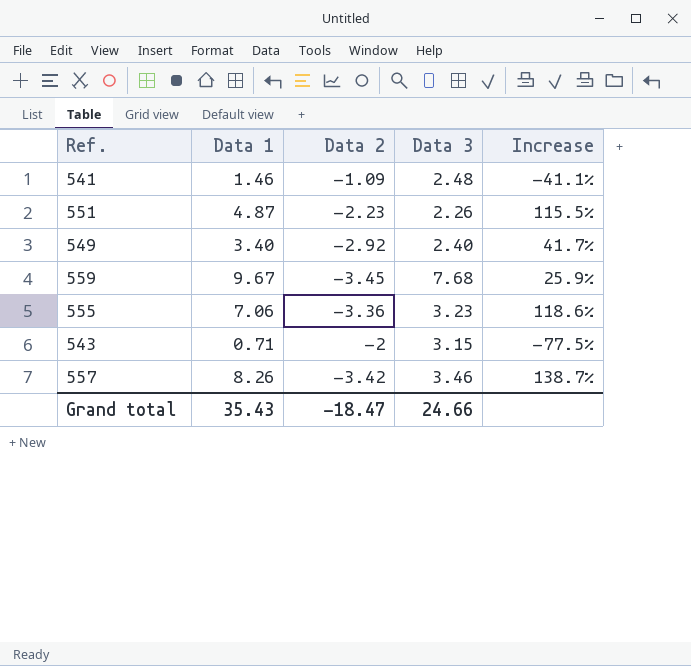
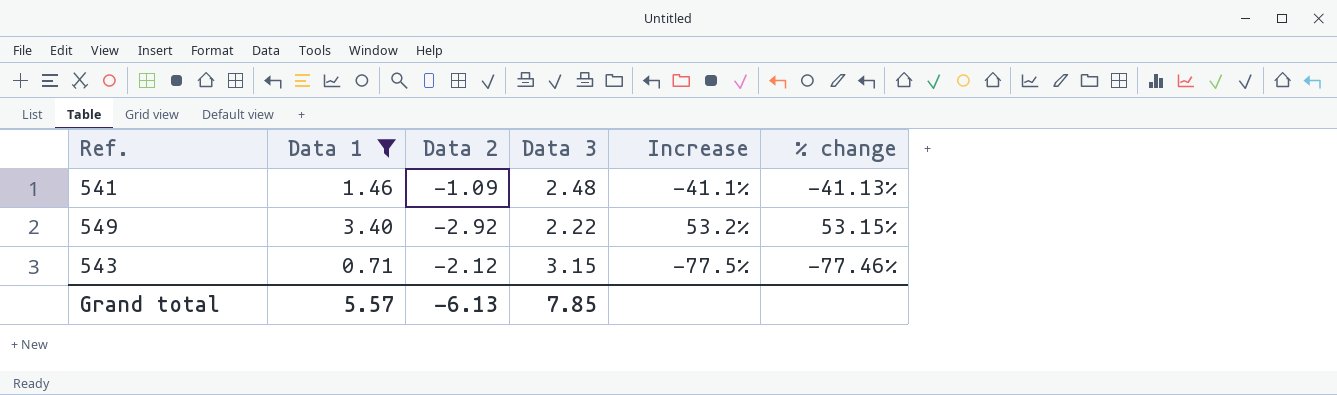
filter: none -> Data 1 <= 3.40
column % change | formula: none -> ([Data 1] - [Data 3]) / [Data 3]
549 | Data 3: 2.40 -> 2.22
549 | Increase: 41.7% -> 53.2%
543 | Data 2: -2 -> -2.12
Grand total | Data 1: 35.43 -> 5.57
Grand total | Data 2: -18.47 -> -6.13
Grand total | Data 3: 24.66 -> 7.85

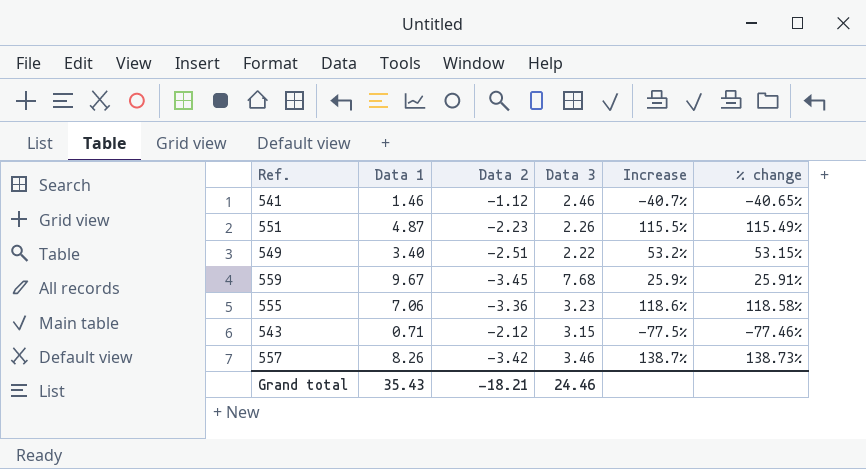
filter: Data 1 <= 3.40 -> none
541 | Data 2: -1.09 -> -1.12
541 | Data 3: 2.48 -> 2.46
541 | Increase: -41.1% -> -40.7%
541 | % change: -41.13% -> -40.65%
549 | Data 2: -2.92 -> -2.51
Grand total | Data 1: 5.57 -> 35.43
Grand total | Data 2: -6.13 -> -18.21
Grand total | Data 3: 7.85 -> 24.46

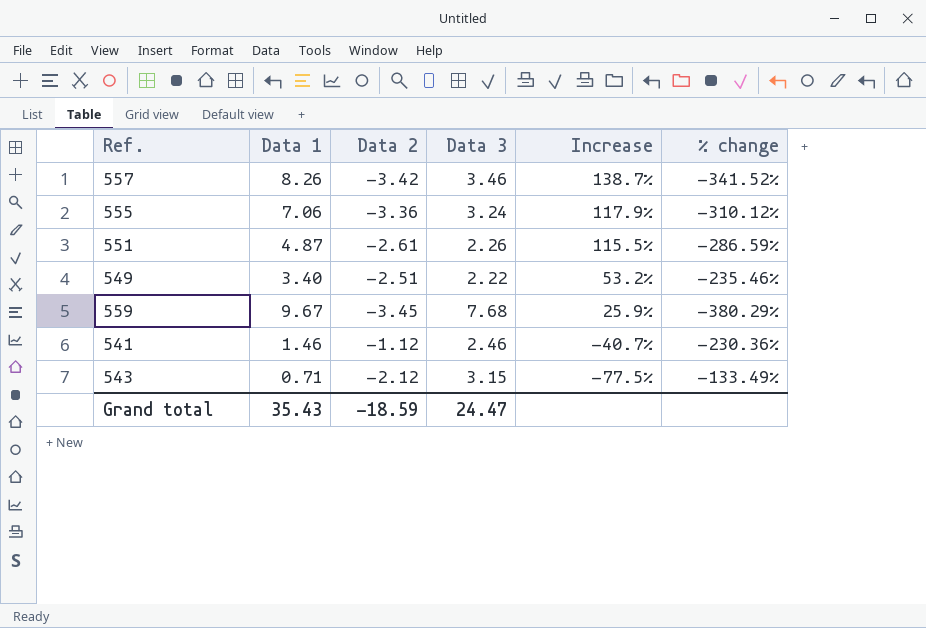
row order: none -> Increase descending
column % change | formula: ([Data 1] - [Data 3]) / [Data 3] -> ([Data 1] - [Data 2]) / [Data 2]
555 | Data 3: 3.23 -> 3.24
555 | Increase: 118.6% -> 117.9%
551 | Data 2: -2.23 -> -2.61
Grand total | Data 2: -18.21 -> -18.59
Grand total | Data 3: 24.46 -> 24.47

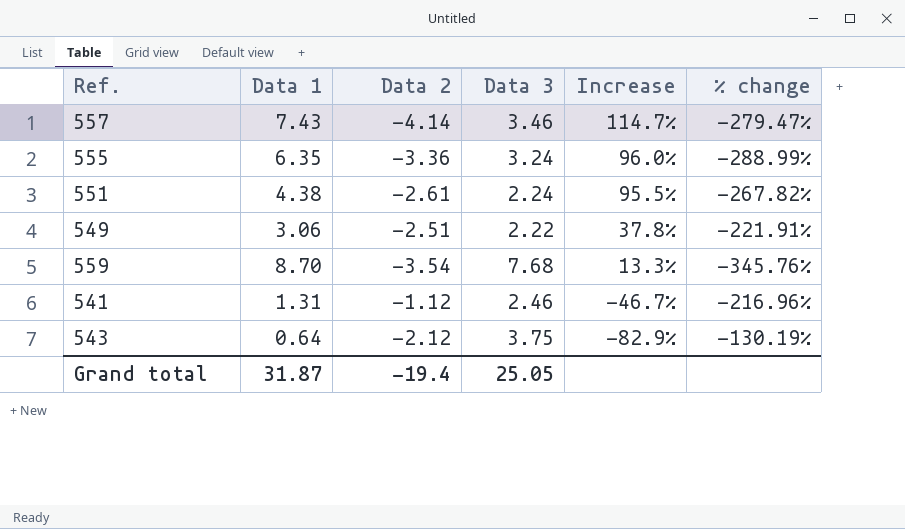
557 | Data 1: 8.26 -> 7.43
557 | Data 2: -3.42 -> -4.14
557 | Increase: 138.7% -> 114.7%
557 | % change: -341.52% -> -279.47%
555 | Data 1: 7.06 -> 6.35
555 | Increase: 117.9% -> 96.0%
555 | % change: -310.12% -> -288.99%
551 | Data 1: 4.87 -> 4.38
551 | Data 3: 2.26 -> 2.24
551 | Increase: 115.5% -> 95.5%
551 | % change: -286.59% -> -267.82%
549 | Data 1: 3.40 -> 3.06
549 | Increase: 53.2% -> 37.8%
549 | % change: -235.46% -> -221.91%
559 | Data 1: 9.67 -> 8.70
559 | Data 2: -3.45 -> -3.54
559 | Increase: 25.9% -> 13.3%
559 | % change: -380.29% -> -345.76%
541 | Data 1: 1.46 -> 1.31
541 | Increase: -40.7% -> -46.7%
541 | % change: -230.36% -> -216.96%
543 | Data 1: 0.71 -> 0.64
543 | Data 3: 3.15 -> 3.75
543 | Increase: -77.5% -> -82.9%
543 | % change: -133.49% -> -130.19%
Grand total | Data 1: 35.43 -> 31.87
Grand total | Data 2: -18.59 -> -19.4
Grand total | Data 3: 24.47 -> 25.05

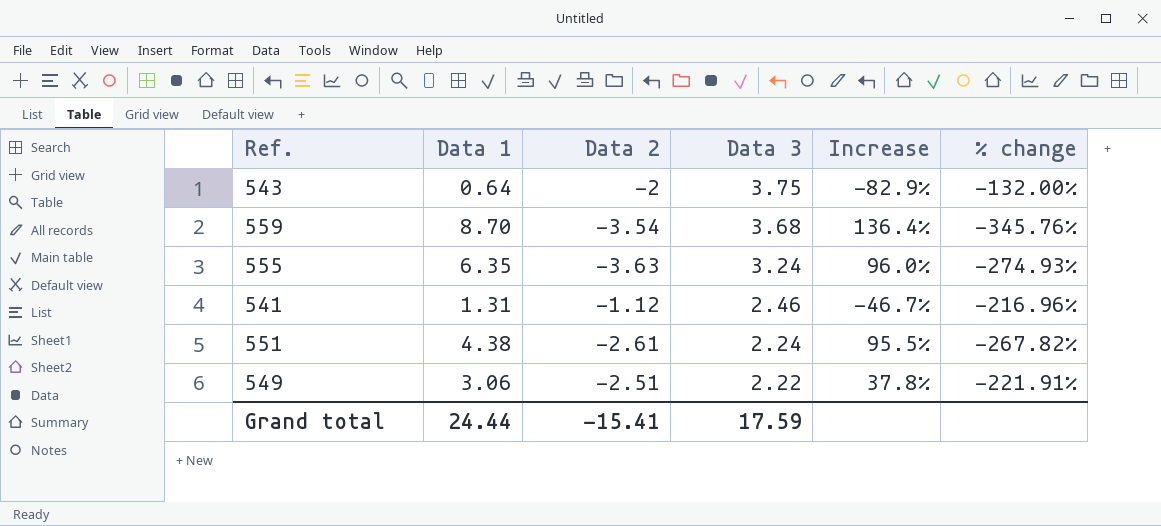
row order: Increase descending -> Data 3 descending
row 557: 7.43 | -4.14 | 3.46 | 114.7% | -279.47% -> none
543 | Data 2: -2.12 -> -2
543 | % change: -130.19% -> -132.00%
559 | Data 3: 7.68 -> 3.68
559 | Increase: 13.3% -> 136.4%
555 | Data 2: -3.36 -> -3.63
555 | % change: -288.99% -> -274.93%
Grand total | Data 1: 31.87 -> 24.44
Grand total | Data 2: -19.4 -> -15.41
Grand total | Data 3: 25.05 -> 17.59

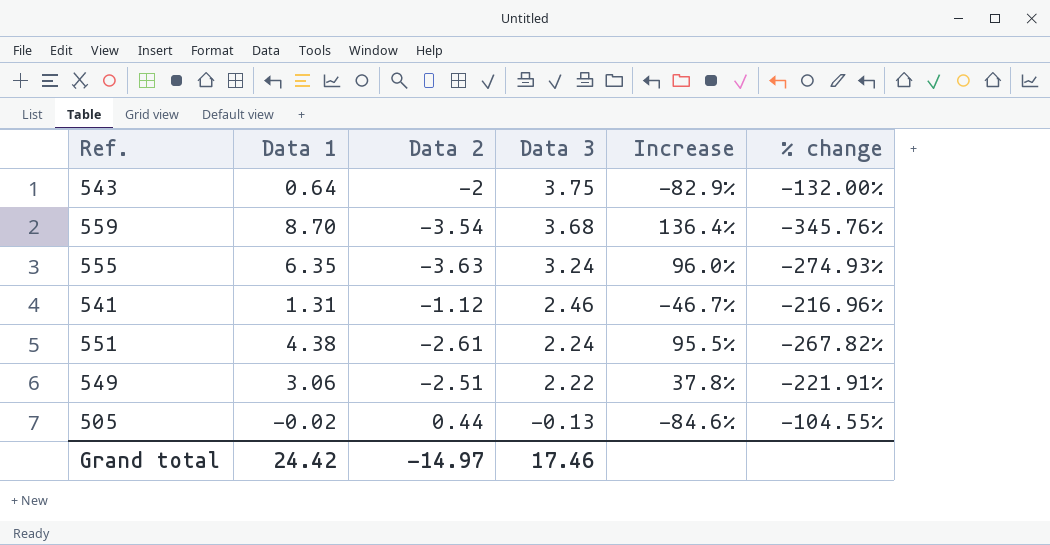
row 505: none -> -0.02 | 0.44 | -0.13 | -84.6% | -104.55%
Grand total | Data 1: 24.44 -> 24.42
Grand total | Data 2: -15.41 -> -14.97
Grand total | Data 3: 17.59 -> 17.46

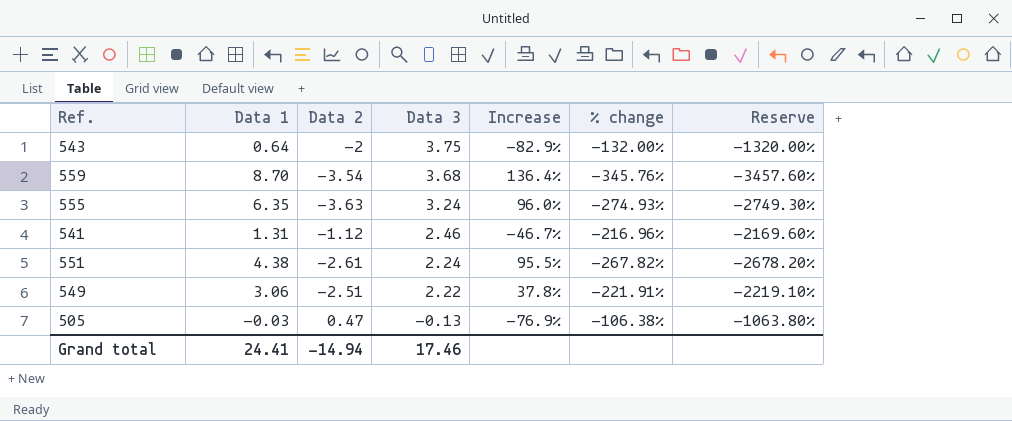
column Reserve | formula: none -> [% change] * 10
505 | Data 1: -0.02 -> -0.03
505 | Data 2: 0.44 -> 0.47
505 | Increase: -84.6% -> -76.9%
505 | % change: -104.55% -> -106.38%
Grand total | Data 1: 24.42 -> 24.41
Grand total | Data 2: -14.97 -> -14.94

